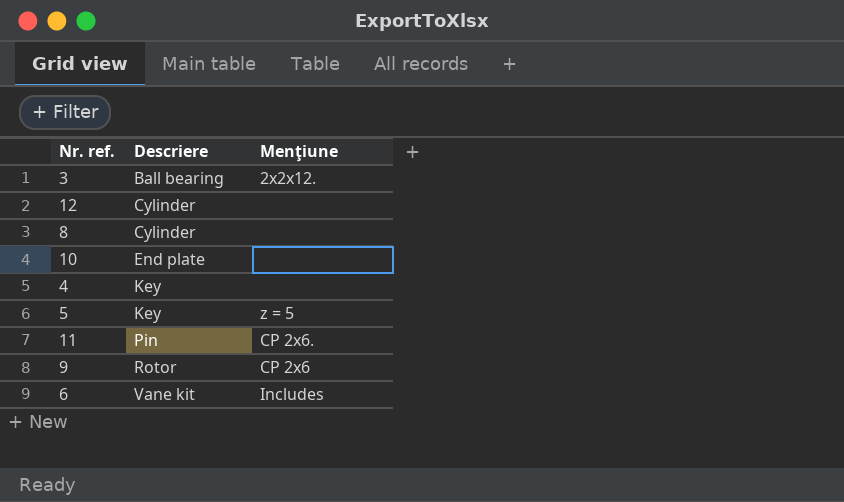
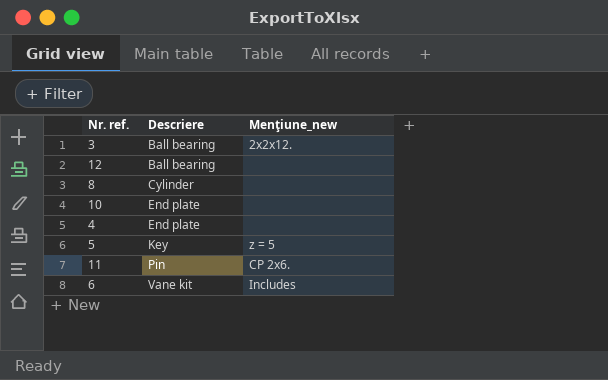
column name: Menţiune -> Menţiune_new
row 9: Rotor | CP 2x6 -> none
12 | Descriere: Cylinder -> Ball bearing
4 | Descriere: Key -> End plate

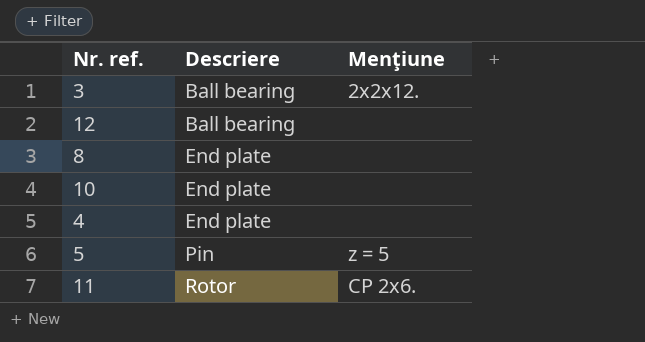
column name: Menţiune_new -> Menţiune
row 6: Vane kit | Includes -> none
8 | Descriere: Cylinder -> End plate
5 | Descriere: Key -> Pin
11 | Descriere: Pin -> Rotor

